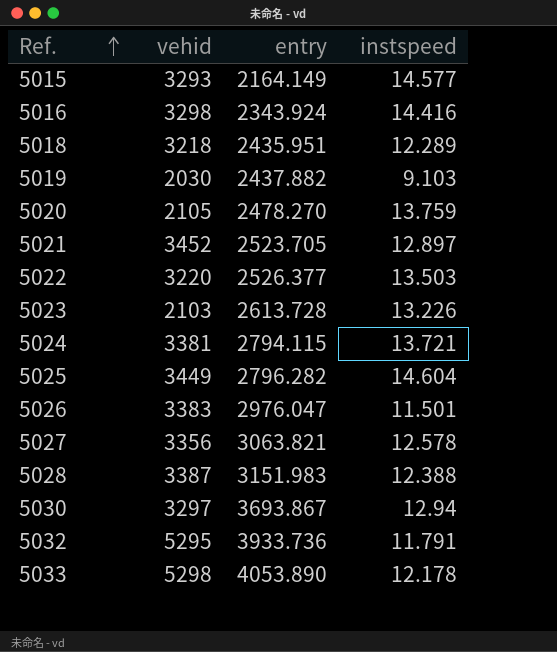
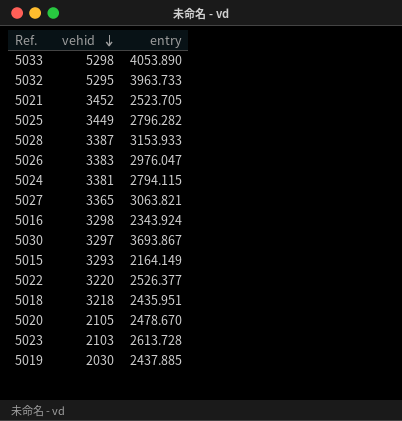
row order: Ref. ascending -> vehid descending
column instspeed | position: 4 -> none
5032 | entry: 3933.736 -> 3963.733
5028 | entry: 3151.983 -> 3153.933
5027 | vehid: 3356 -> 3365
5020 | entry: 2478.270 -> 2478.670
5019 | entry: 2437.882 -> 2437.885

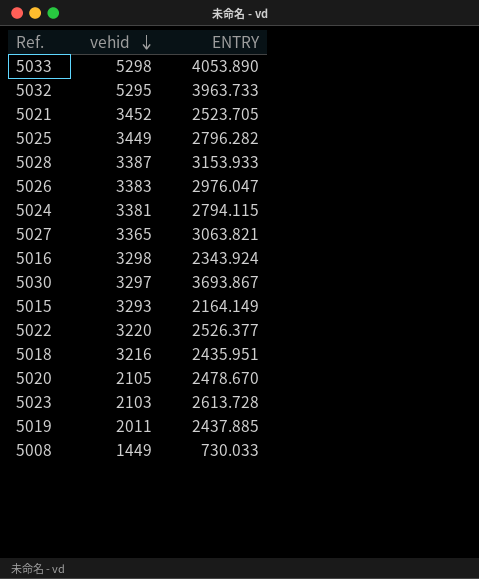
column name: entry -> ENTRY
5018 | vehid: 3218 -> 3216
5019 | vehid: 2030 -> 2011
row 5008: none -> 1449 | 730.033

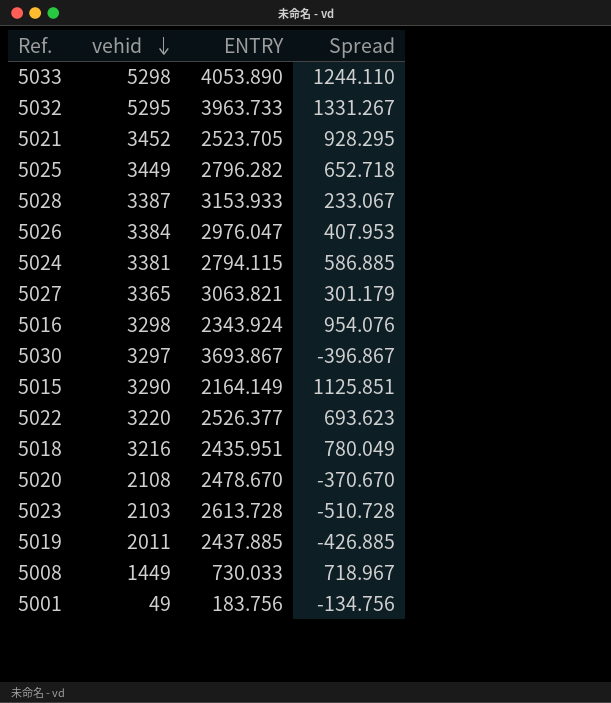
column Spread | formula: none -> [vehid] - [ENTRY]
5026 | vehid: 3383 -> 3384
5015 | vehid: 3293 -> 3290
5020 | vehid: 2105 -> 2108
row 5001: none -> 49 | 183.756 | -134.756

